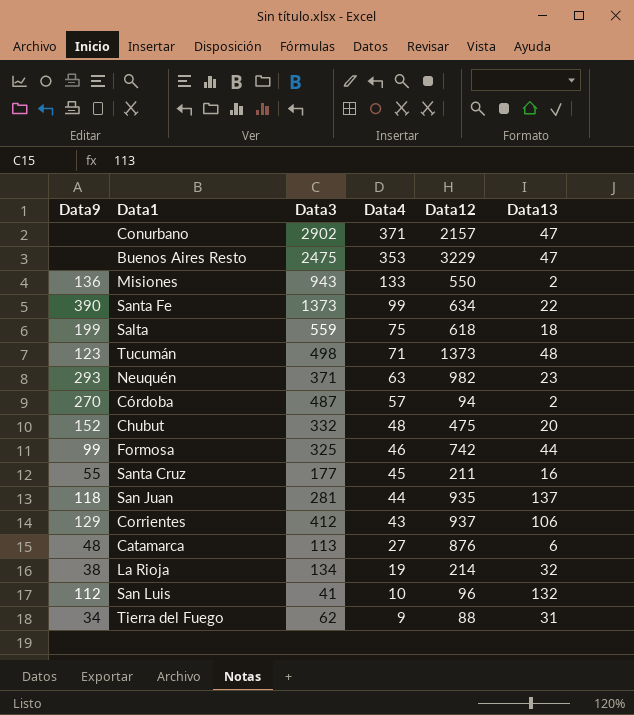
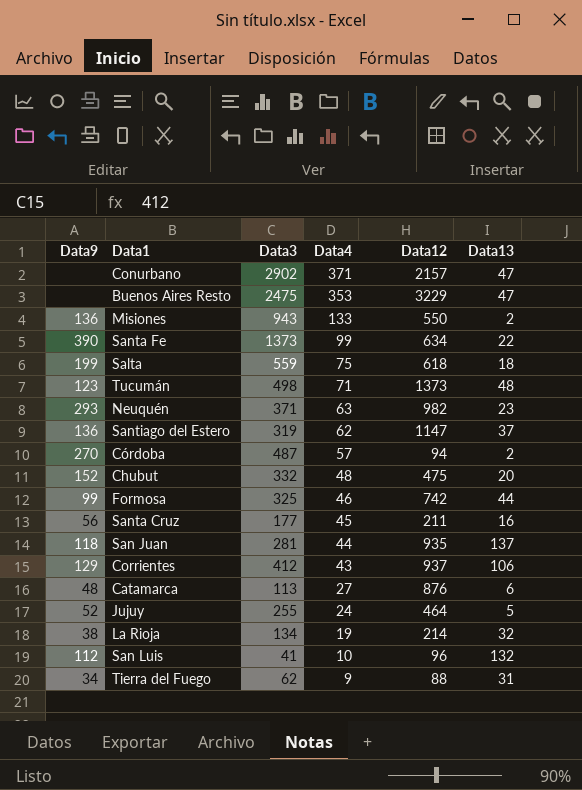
row Santiago del Estero: none -> 136 | 319 | 62 | 1147 | 37
Santa Cruz | Data9: 55 -> 56
row Jujuy: none -> 52 | 255 | 24 | 464 | 5

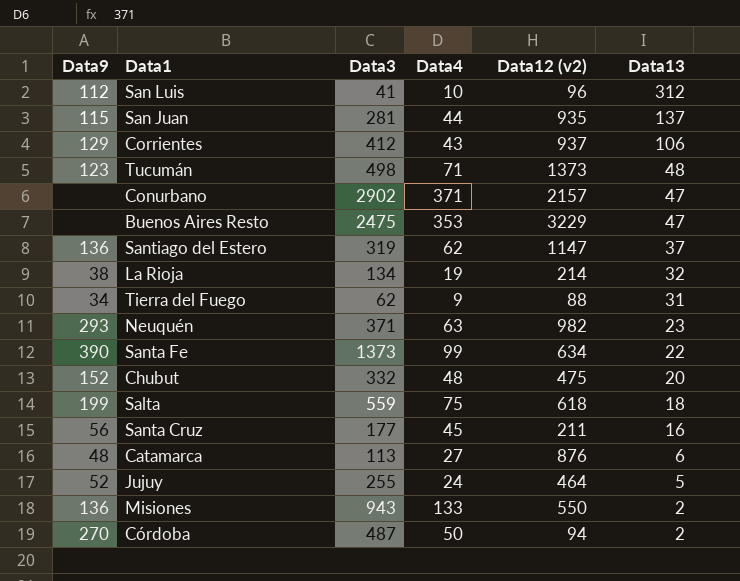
row order: Data4 descending -> Data13 descending
column name: Data12 -> Data12 (v2)
row Formosa: 99 | 325 | 46 | 742 | 44 -> none
San Luis | Data13: 132 -> 312
San Juan | Data9: 118 -> 115
Córdoba | Data4: 57 -> 50

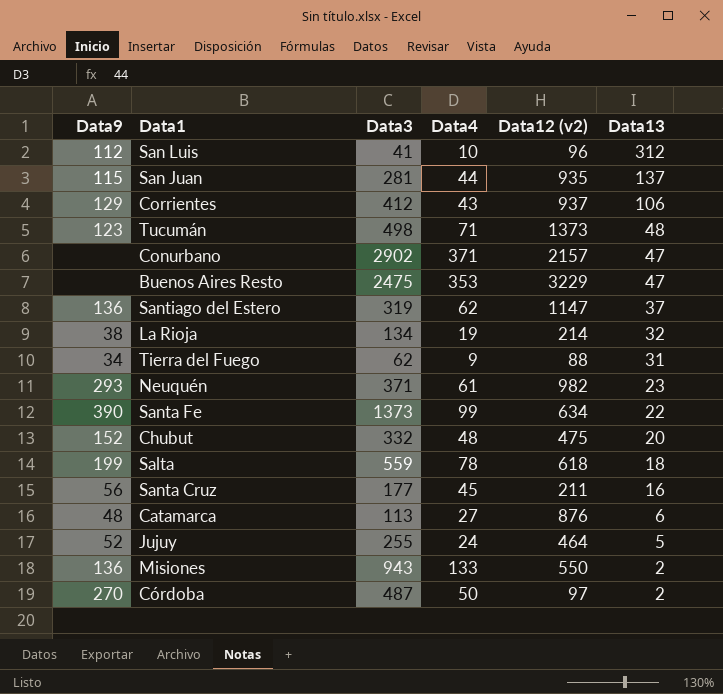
Neuquén | Data4: 63 -> 61
Salta | Data4: 75 -> 78
Córdoba | Data12 (v2): 94 -> 97

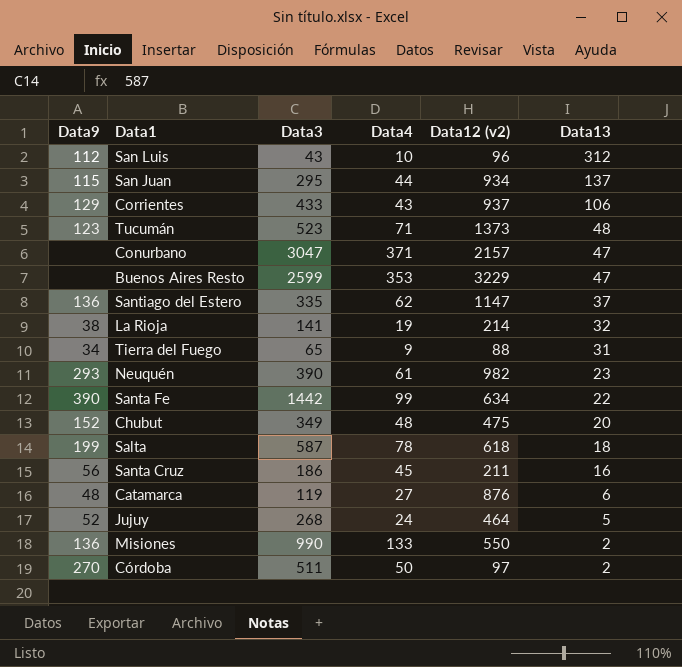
San Luis | Data3: 41 -> 43
San Juan | Data3: 281 -> 295
San Juan | Data12 (v2): 935 -> 934
Corrientes | Data3: 412 -> 433
Tucumán | Data3: 498 -> 523
Conurbano | Data3: 2902 -> 3047
Buenos Aires Resto | Data3: 2475 -> 2599
Santiago del Estero | Data3: 319 -> 335
La Rioja | Data3: 134 -> 141
Tierra del Fuego | Data3: 62 -> 65
Neuquén | Data3: 371 -> 390
Santa Fe | Data3: 1373 -> 1442
Chubut | Data3: 332 -> 349
Salta | Data3: 559 -> 587
Santa Cruz | Data3: 177 -> 186
Catamarca | Data3: 113 -> 119
Jujuy | Data3: 255 -> 268
Misiones | Data3: 943 -> 990
Córdoba | Data3: 487 -> 511

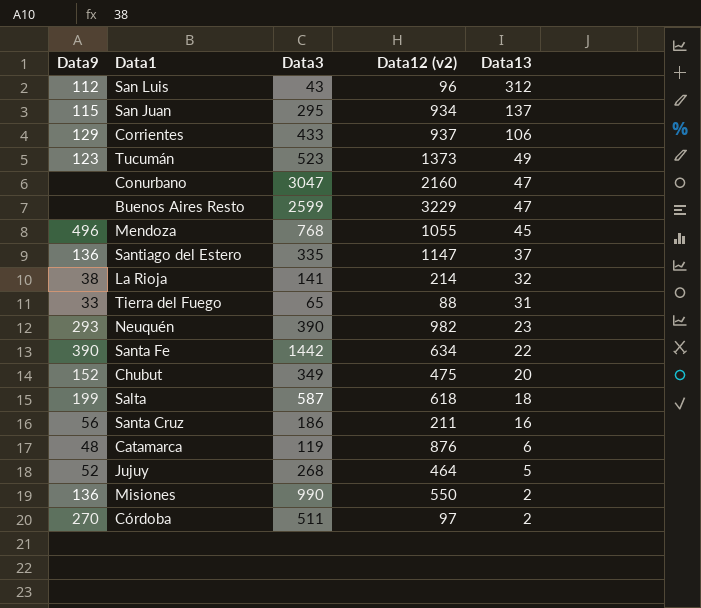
column Data4 | position: 4 -> none
Tucumán | Data13: 48 -> 49
Conurbano | Data12 (v2): 2157 -> 2160
row Mendoza: none -> 496 | 768 | 1055 | 45
Tierra del Fuego | Data9: 34 -> 33

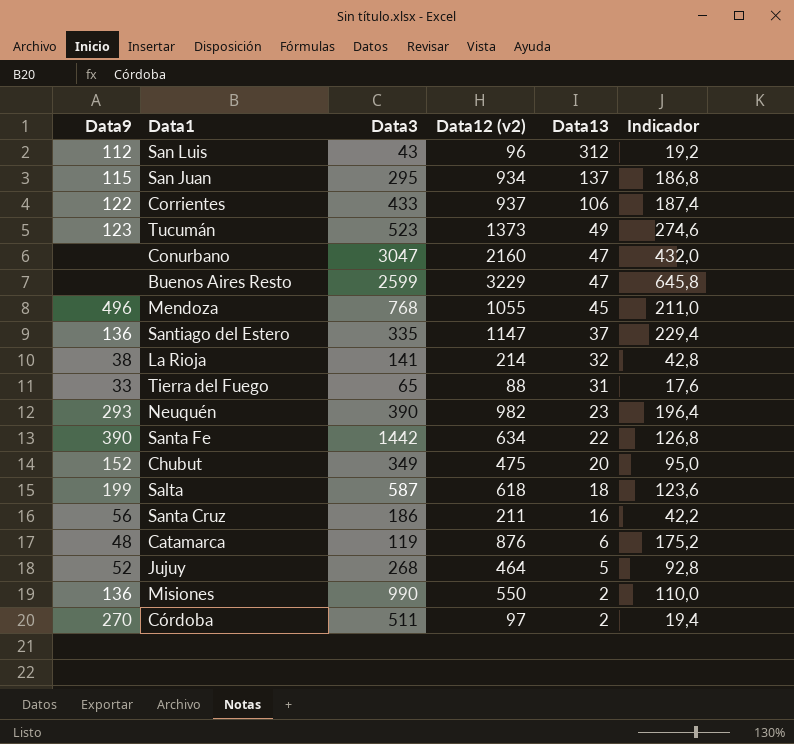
column Indicador | formula: none -> [Data12 (v2)] * 0,2
Corrientes | Data9: 129 -> 122

